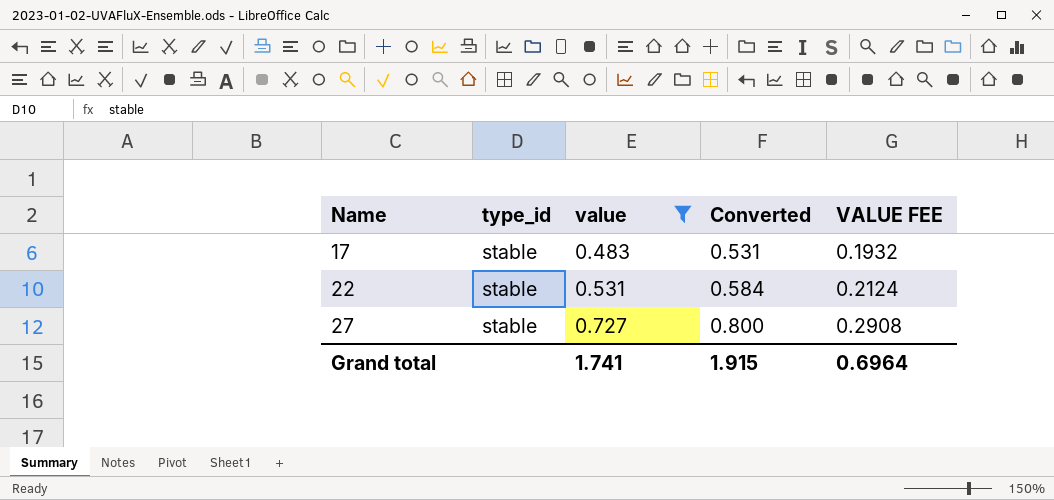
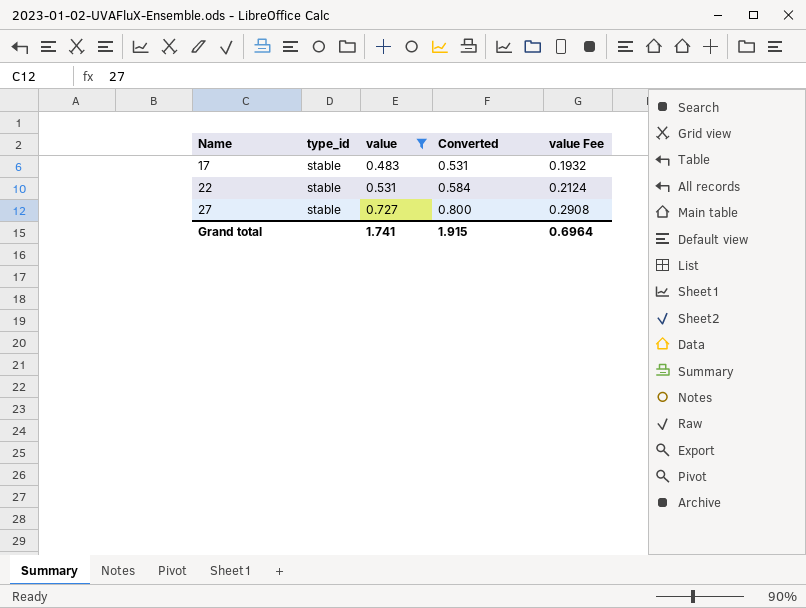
column name: VALUE FEE -> value Fee

